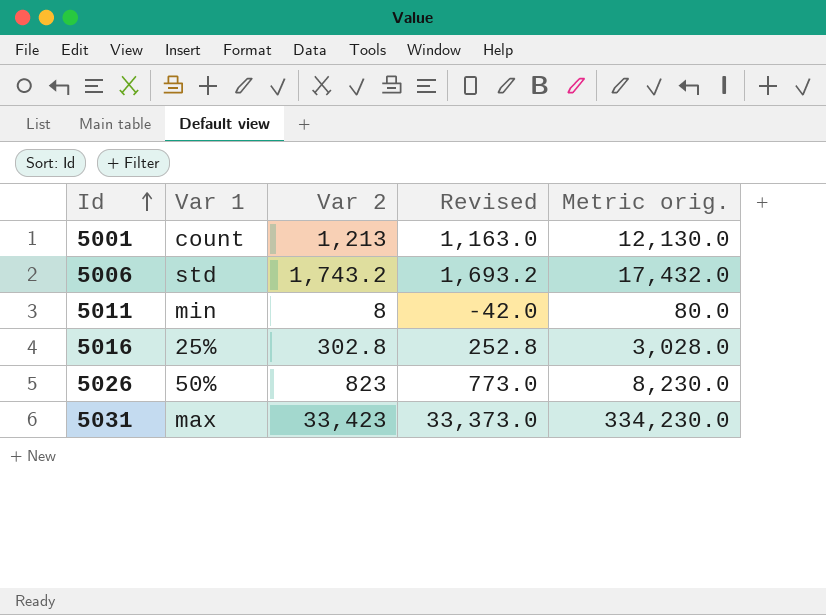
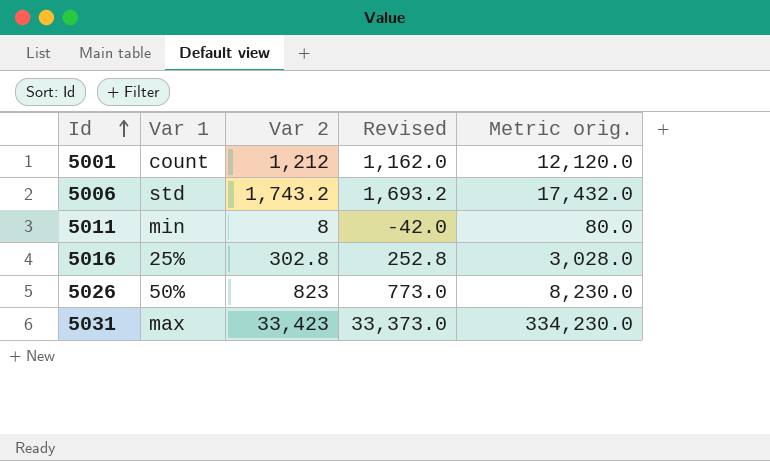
5001 | Var 2: 1,213 -> 1,212
5001 | Revised: 1,163.0 -> 1,162.0
5001 | Metric orig.: 12,130.0 -> 12,120.0

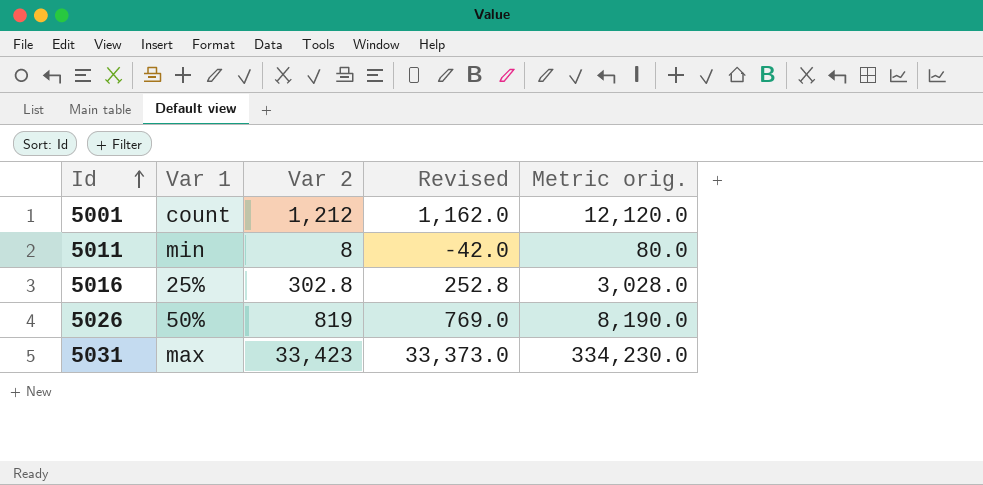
row 5006: std | 1,743.2 | 1,693.2 | 17,432.0 -> none
5026 | Var 2: 823 -> 819
5026 | Revised: 773.0 -> 769.0
5026 | Metric orig.: 8,230.0 -> 8,190.0

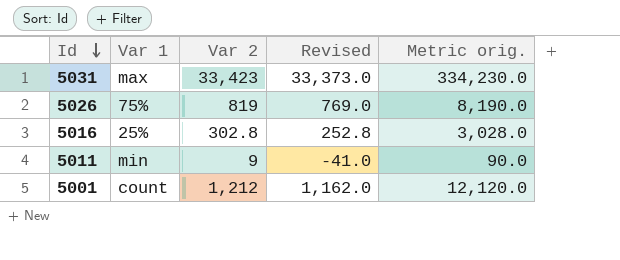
row order: Id ascending -> Id descending
5026 | Var 1: 50% -> 75%
5011 | Var 2: 8 -> 9
5011 | Revised: -42.0 -> -41.0
5011 | Metric orig.: 80.0 -> 90.0

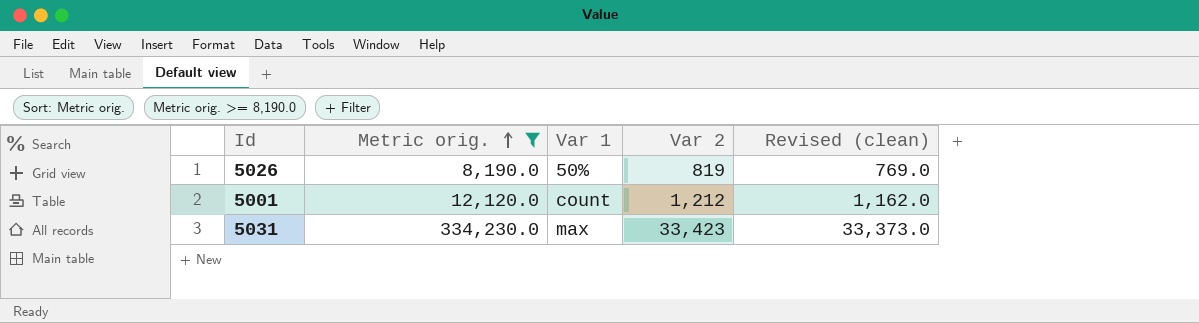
filter: none -> Metric orig. >= 8,190.0
row order: Id descending -> Metric orig. ascending
column Metric orig. | position: 5 -> 2
column name: Revised -> Revised (clean)
5026 | Var 1: 75% -> 50%

